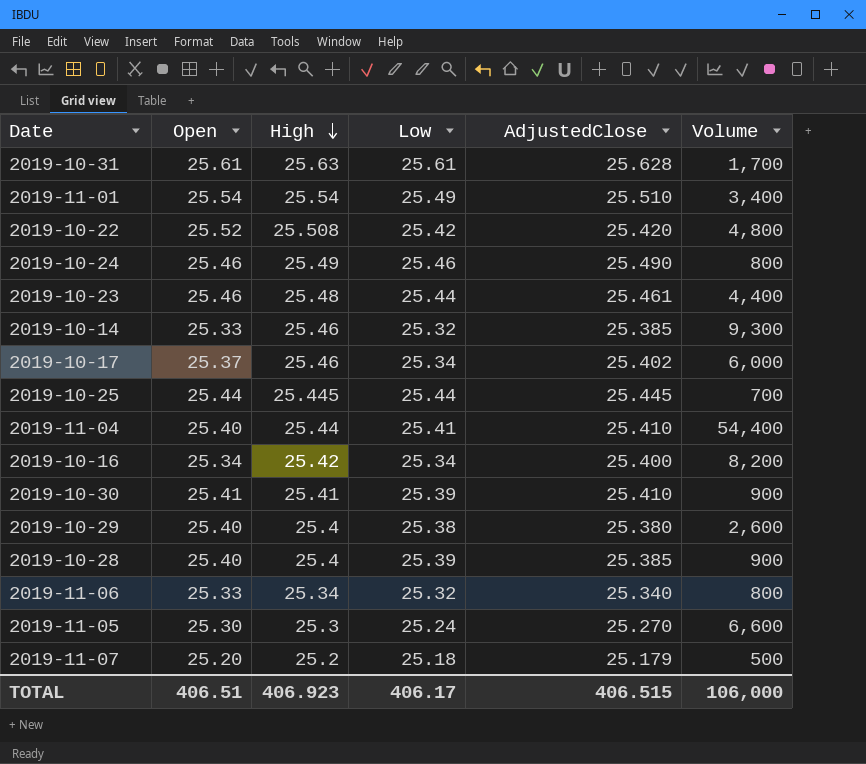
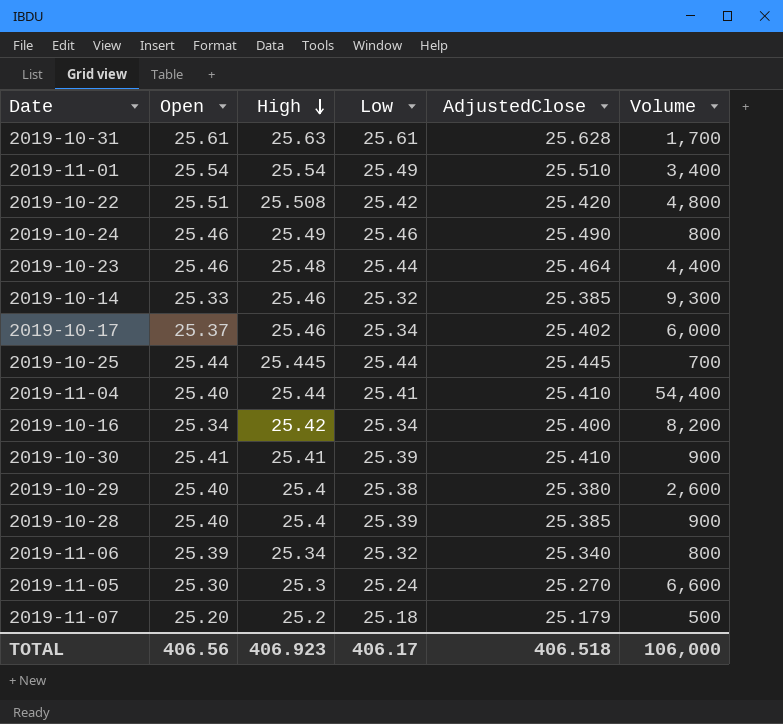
2019-10-22 | Open: 25.52 -> 25.51
2019-10-23 | AdjustedClose: 25.461 -> 25.464
2019-11-06 | Open: 25.33 -> 25.39
TOTAL | Open: 406.51 -> 406.56
TOTAL | AdjustedClose: 406.515 -> 406.518

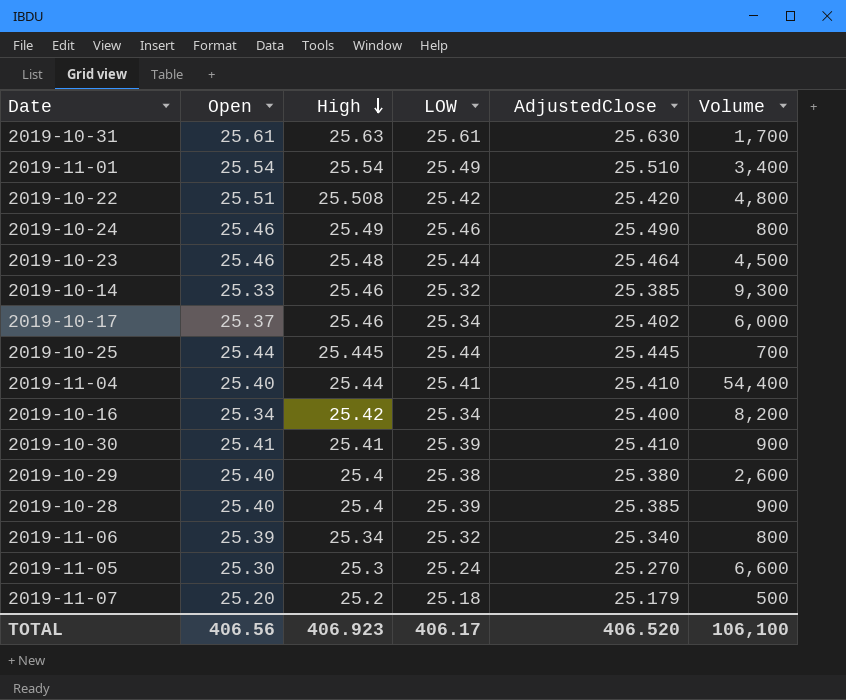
column name: Low -> LOW
2019-10-31 | AdjustedClose: 25.628 -> 25.630
2019-10-23 | Volume: 4,400 -> 4,500
TOTAL | AdjustedClose: 406.518 -> 406.520
TOTAL | Volume: 106,000 -> 106,100

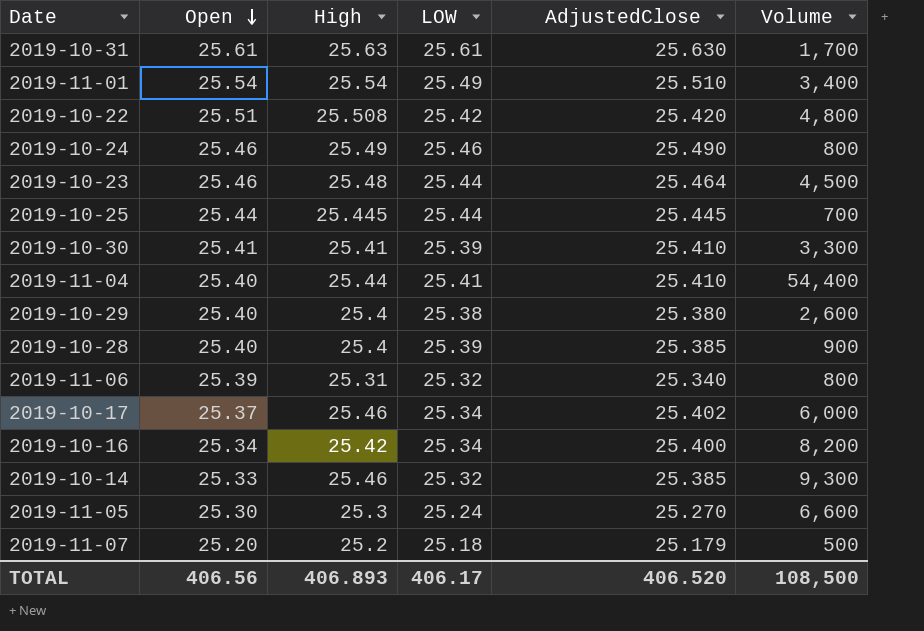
row order: High descending -> Open descending
2019-10-30 | Volume: 900 -> 3,300
2019-11-06 | High: 25.34 -> 25.31
TOTAL | High: 406.923 -> 406.893
TOTAL | Volume: 106,100 -> 108,500

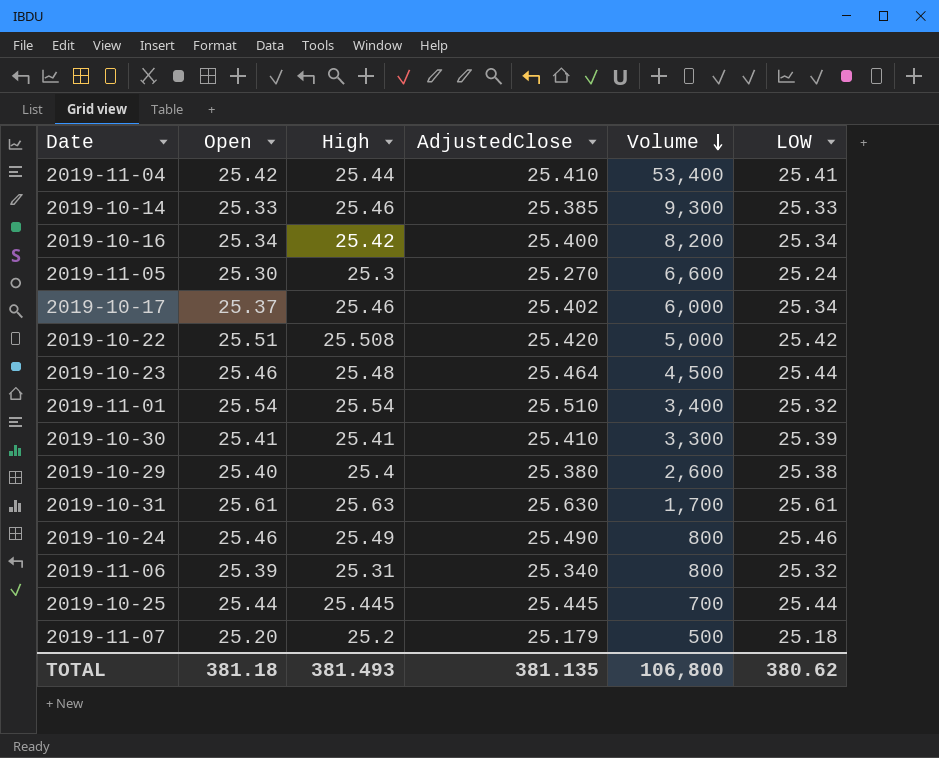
row order: Open descending -> Volume descending
column LOW | position: 4 -> 6
row 2019-10-28: 25.40 | 25.4 | 25.39 | 25.385 | 900 -> none
2019-11-04 | Open: 25.40 -> 25.42
2019-11-04 | Volume: 54,400 -> 53,400
2019-10-14 | LOW: 25.32 -> 25.33
2019-10-22 | Volume: 4,800 -> 5,000
2019-11-01 | LOW: 25.49 -> 25.32
TOTAL | Open: 406.56 -> 381.18
TOTAL | High: 406.893 -> 381.493
TOTAL | AdjustedClose: 406.520 -> 381.135
TOTAL | Volume: 108,500 -> 106,800
TOTAL | LOW: 406.17 -> 380.62

